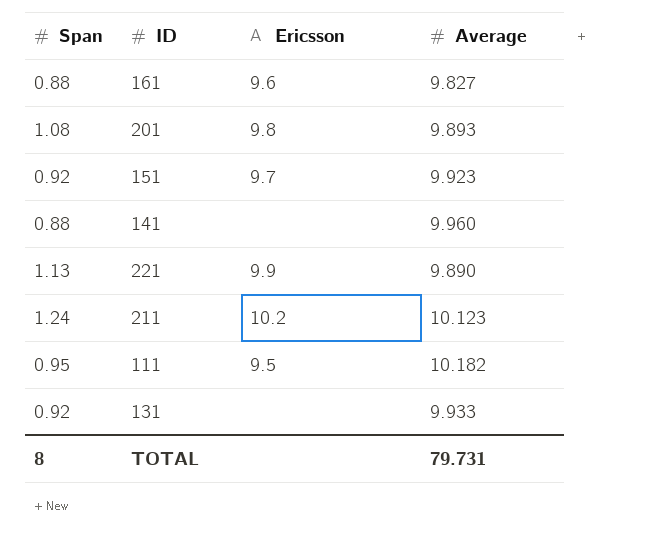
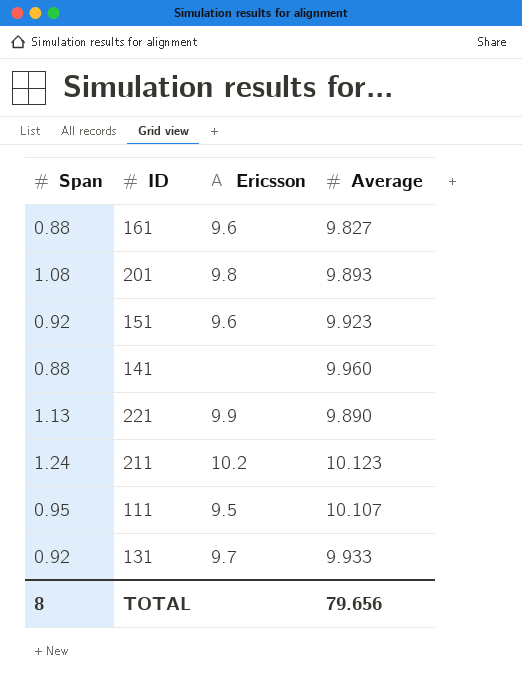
151 | Ericsson: 9.7 -> 9.6
111 | Average: 10.182 -> 10.107
131 | Ericsson: none -> 9.7
TOTAL | Average: 79.731 -> 79.656

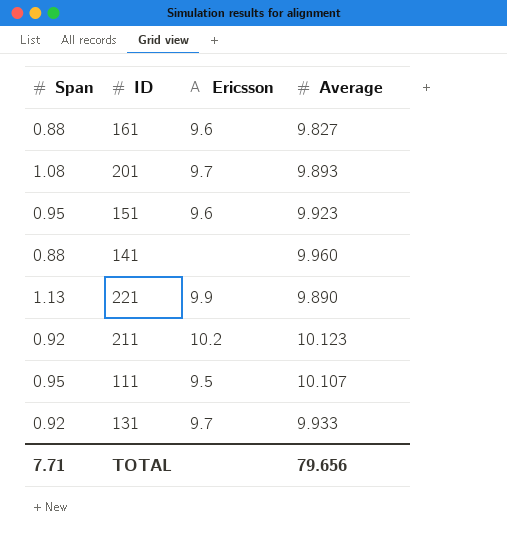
201 | Ericsson: 9.8 -> 9.7
151 | Span: 0.92 -> 0.95
211 | Span: 1.24 -> 0.92
TOTAL | Span: 8 -> 7.71

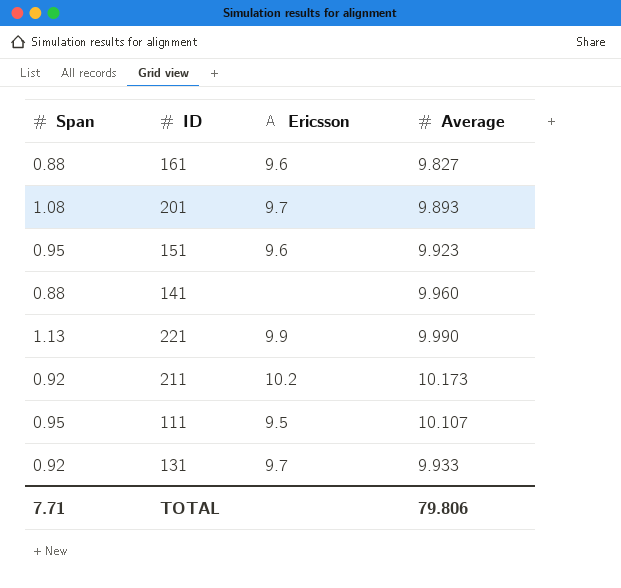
221 | Average: 9.890 -> 9.990
211 | Average: 10.123 -> 10.173
TOTAL | Average: 79.656 -> 79.806

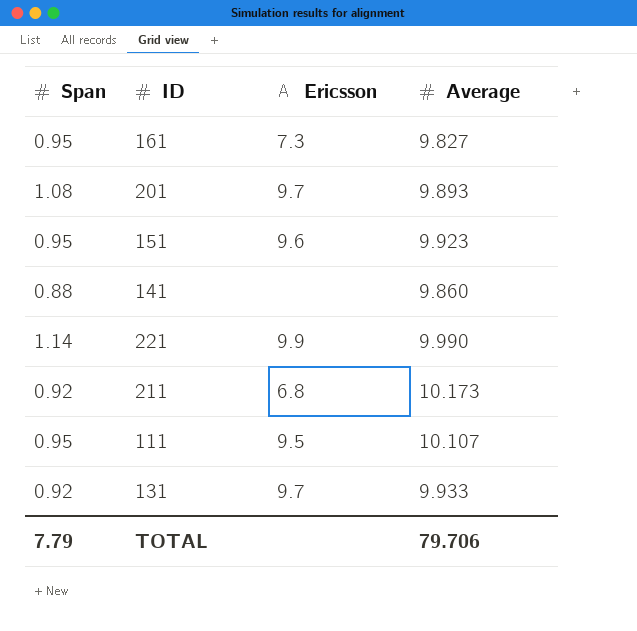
161 | Span: 0.88 -> 0.95
161 | Ericsson: 9.6 -> 7.3
141 | Average: 9.960 -> 9.860
221 | Span: 1.13 -> 1.14
211 | Ericsson: 10.2 -> 6.8
TOTAL | Span: 7.71 -> 7.79
TOTAL | Average: 79.806 -> 79.706

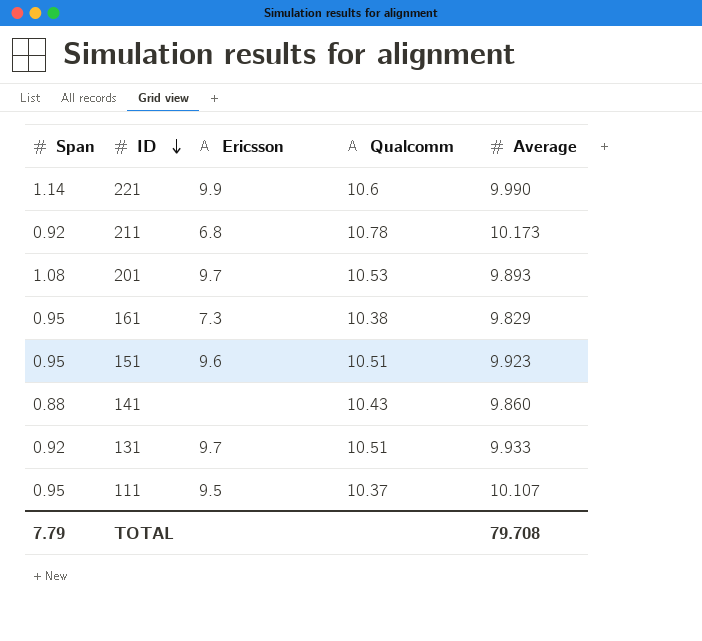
row order: none -> ID descending
column Qualcomm | position: none -> 4
161 | Average: 9.827 -> 9.829
TOTAL | Average: 79.706 -> 79.708

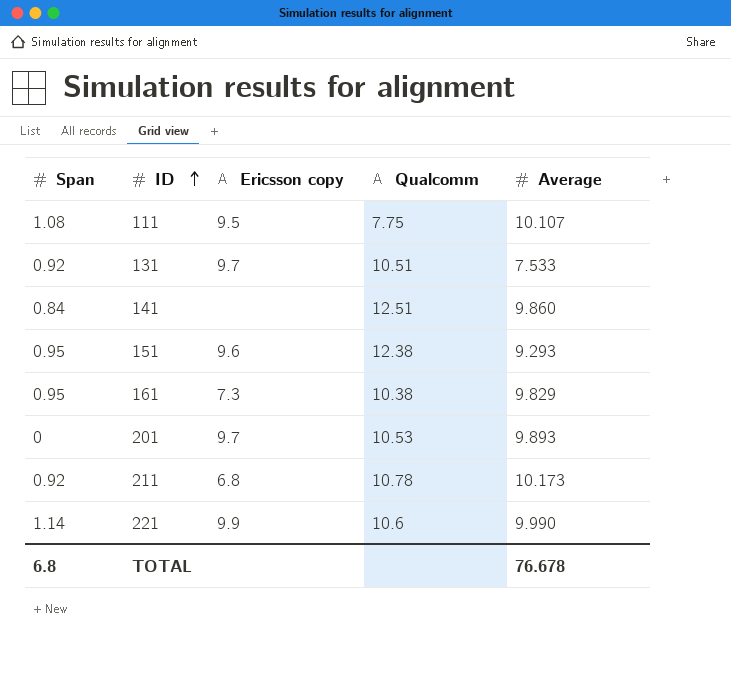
row order: ID descending -> ID ascending
column name: Ericsson -> Ericsson copy
111 | Span: 0.95 -> 1.08
111 | Qualcomm: 10.37 -> 7.75
131 | Average: 9.933 -> 7.533
141 | Span: 0.88 -> 0.84
141 | Qualcomm: 10.43 -> 12.51
151 | Qualcomm: 10.51 -> 12.38
151 | Average: 9.923 -> 9.293
201 | Span: 1.08 -> 0
TOTAL | Span: 7.79 -> 6.8
TOTAL | Average: 79.708 -> 76.678

